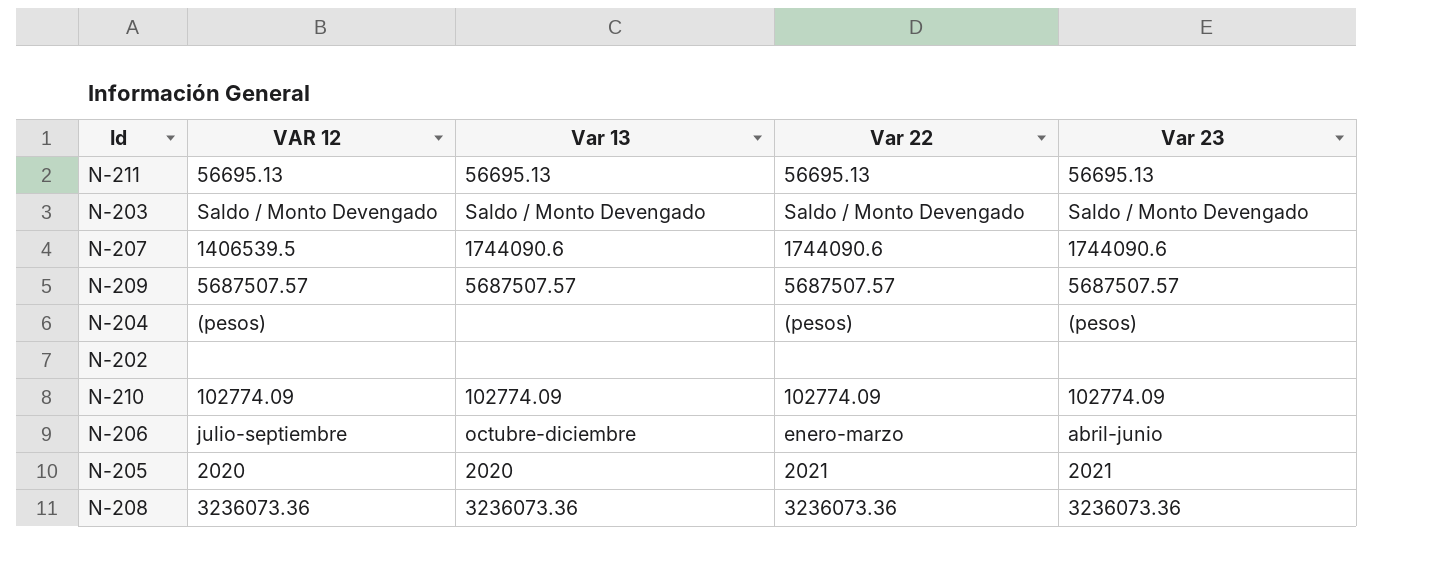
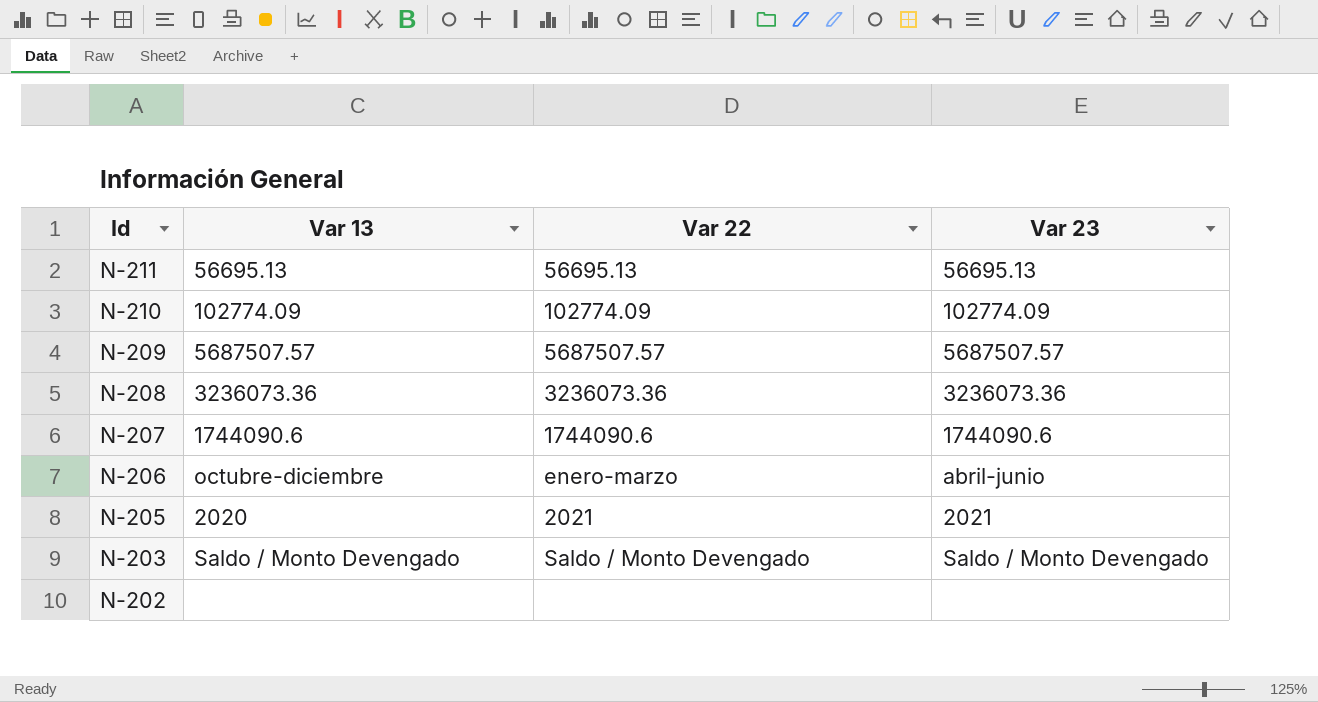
row order: none -> Id descending
column VAR 12 | position: 2 -> none
row N-204: (pesos) | none | (pesos) | (pesos) -> none

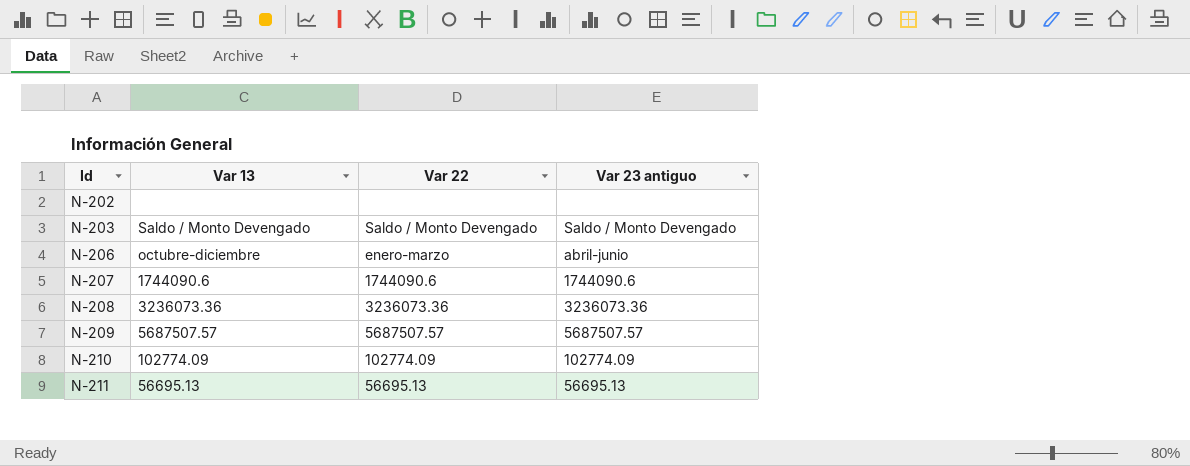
row order: Id descending -> Id ascending
column name: Var 23 -> Var 23 antiguo
row N-205: 2020 | 2021 | 2021 -> none

